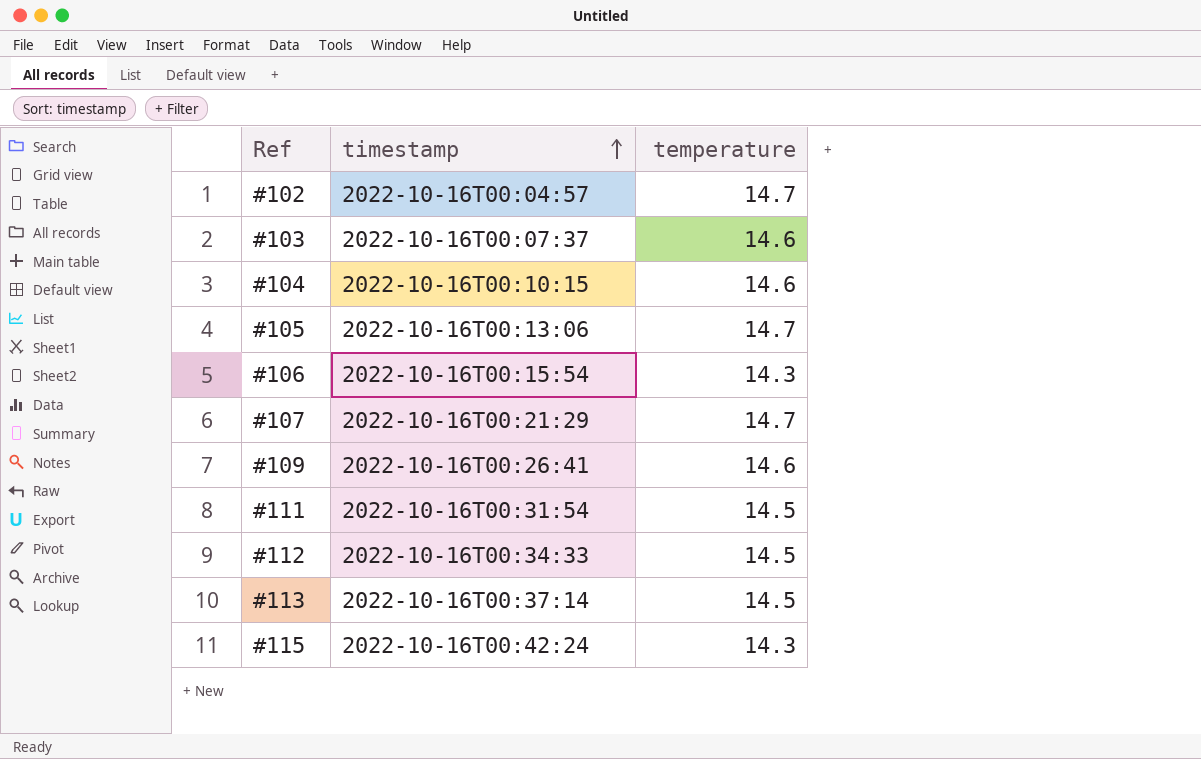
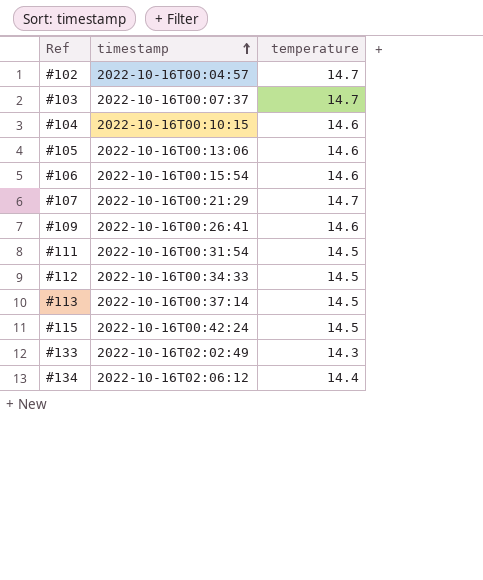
#103 | temperature: 14.6 -> 14.7
#105 | temperature: 14.7 -> 14.6
#106 | temperature: 14.3 -> 14.6
#115 | temperature: 14.3 -> 14.5
row #133: none -> 2022-10-16T02:02:49 | 14.3
row #134: none -> 2022-10-16T02:06:12 | 14.4

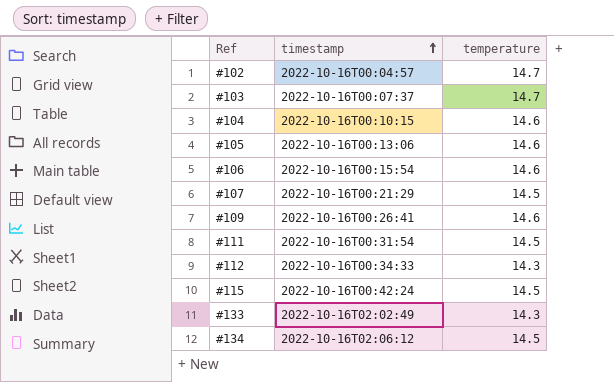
row #113: 2022-10-16T00:37:14 | 14.5 -> none
#107 | temperature: 14.7 -> 14.5
#112 | temperature: 14.5 -> 14.3
#134 | temperature: 14.4 -> 14.5

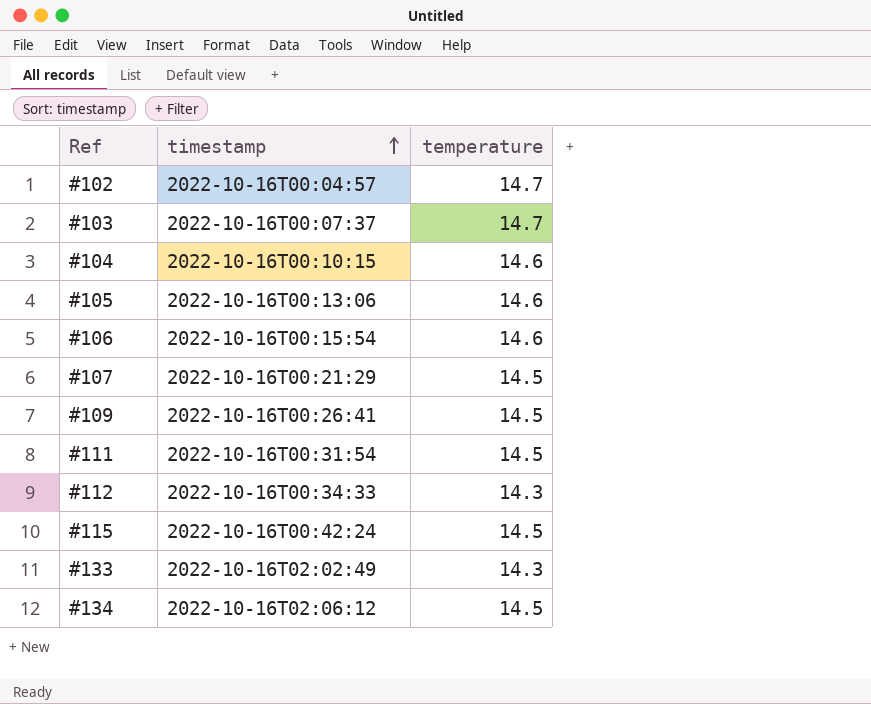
#109 | temperature: 14.6 -> 14.5

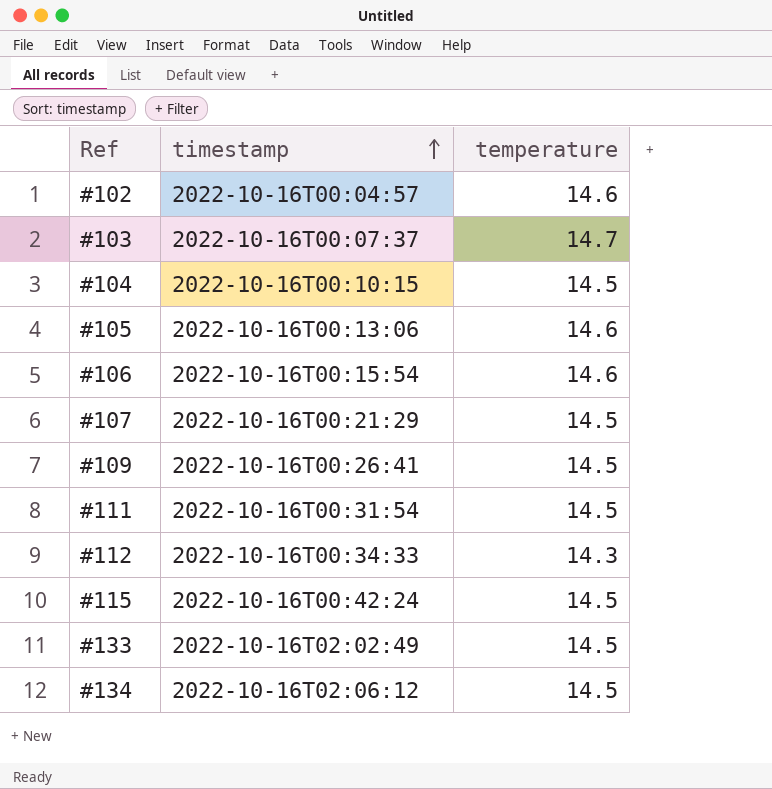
#102 | temperature: 14.7 -> 14.6
#104 | temperature: 14.6 -> 14.5
#133 | temperature: 14.3 -> 14.5

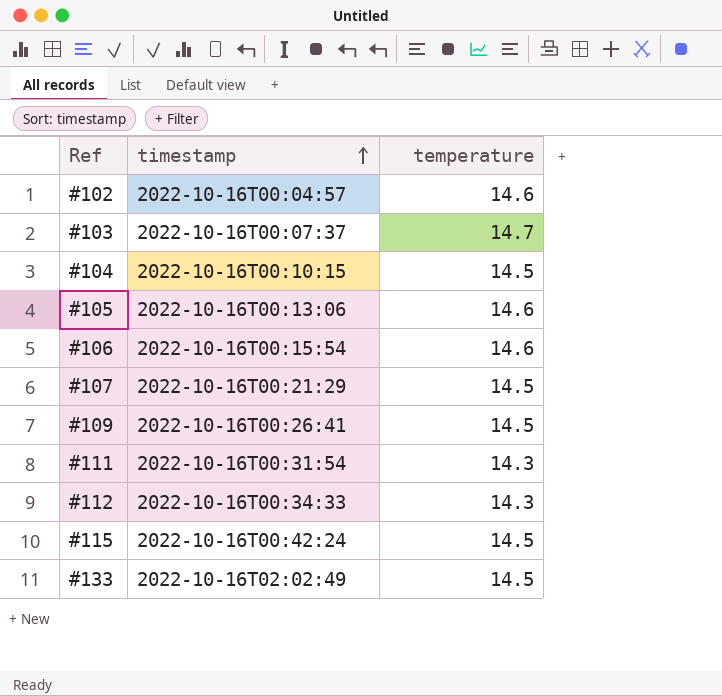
row #134: 2022-10-16T02:06:12 | 14.5 -> none
#111 | temperature: 14.5 -> 14.3

